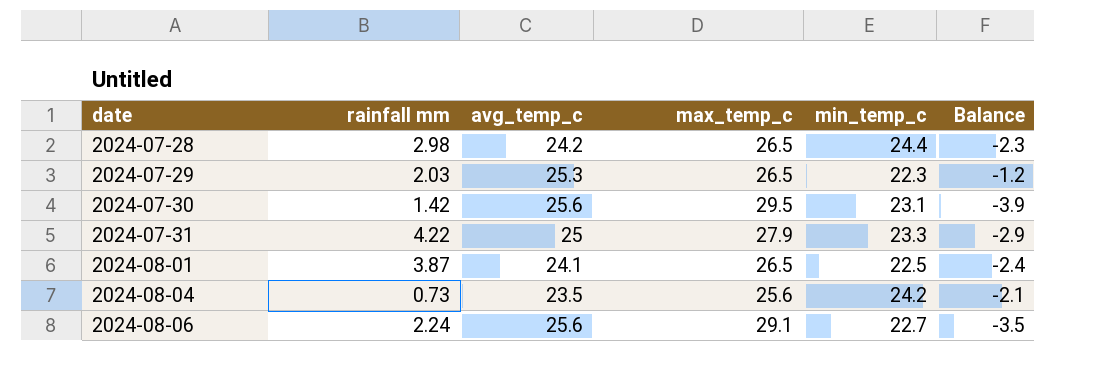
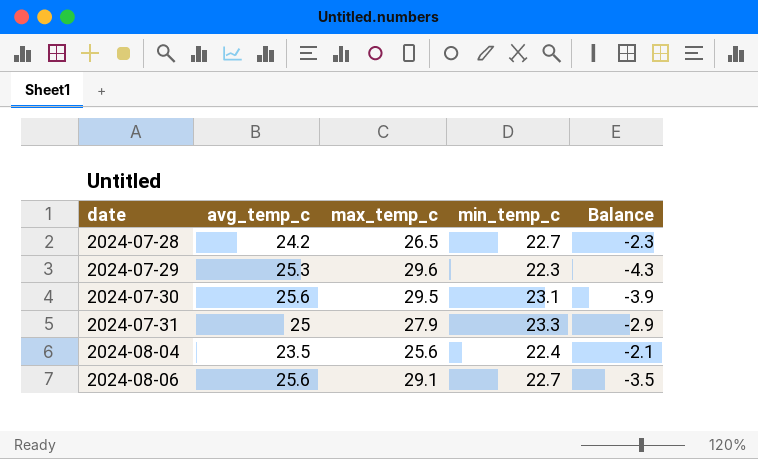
column rainfall mm | position: 2 -> none
row 2024-08-01: 3.87 | 24.1 | 26.5 | 22.5 | -2.4 -> none
2024-07-28 | min_temp_c: 24.4 -> 22.7
2024-07-29 | max_temp_c: 26.5 -> 29.6
2024-07-29 | Balance: -1.2 -> -4.3
2024-08-04 | min_temp_c: 24.2 -> 22.4

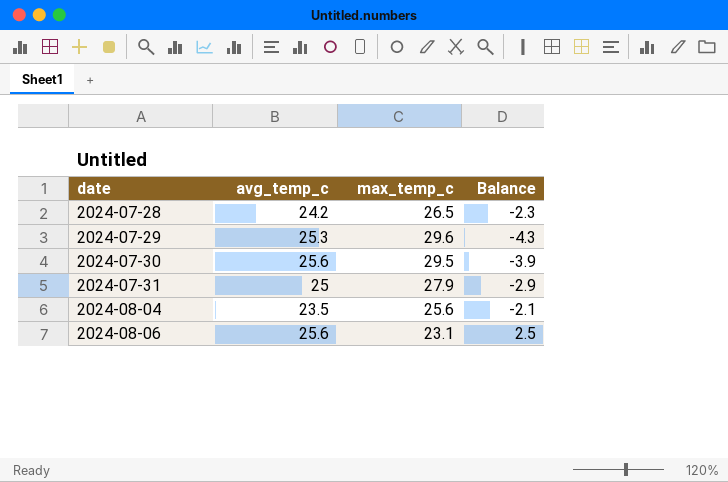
column min_temp_c | position: 4 -> none
2024-08-06 | max_temp_c: 29.1 -> 23.1
2024-08-06 | Balance: -3.5 -> 2.5

